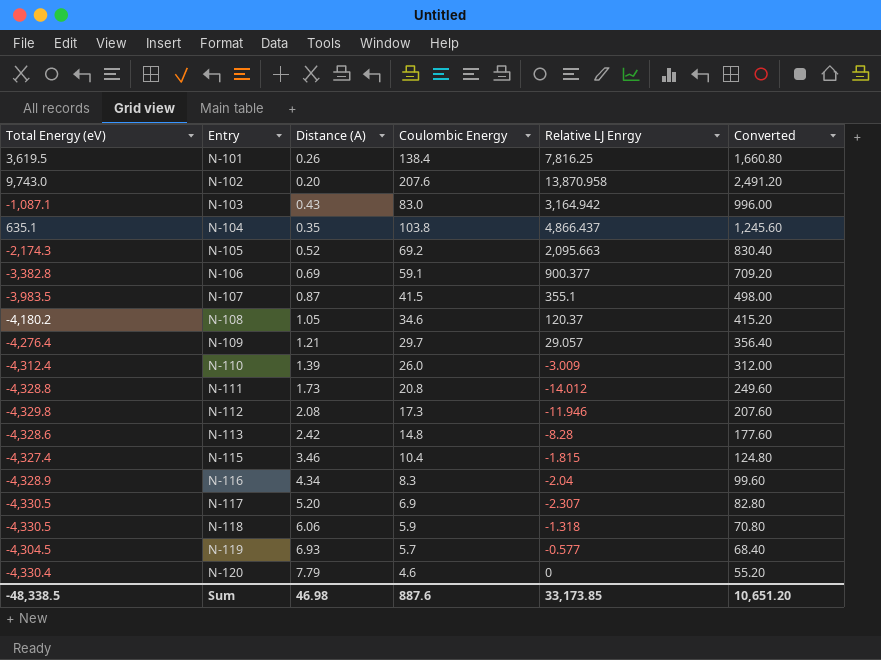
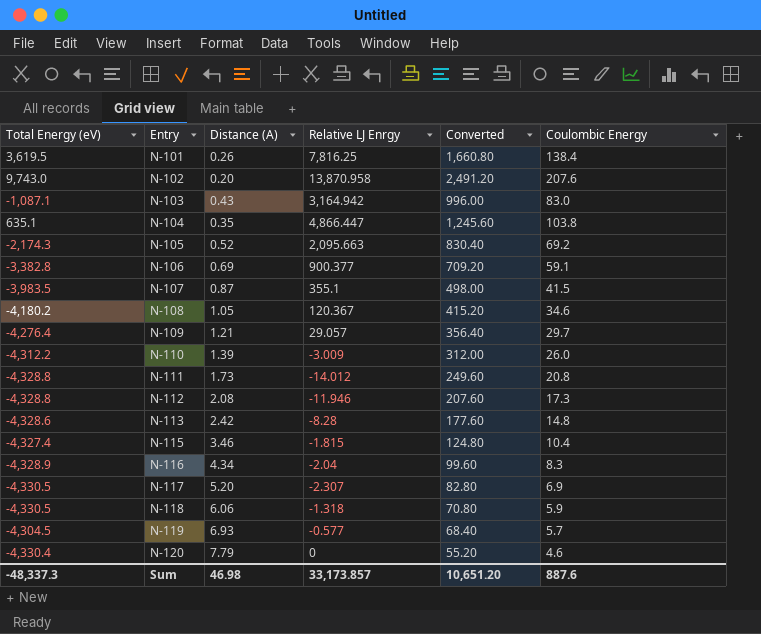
column Coulombic Energy | position: 4 -> 6
N-104 | Relative LJ Enrgy: 4,866.437 -> 4,866.447
N-108 | Relative LJ Enrgy: 120.37 -> 120.367
N-110 | Total Energy (eV): -4,312.4 -> -4,312.2
N-112 | Total Energy (eV): -4,329.8 -> -4,328.8
Sum | Total Energy (eV): -48,338.5 -> -48,337.3
Sum | Relative LJ Enrgy: 33,173.85 -> 33,173.857

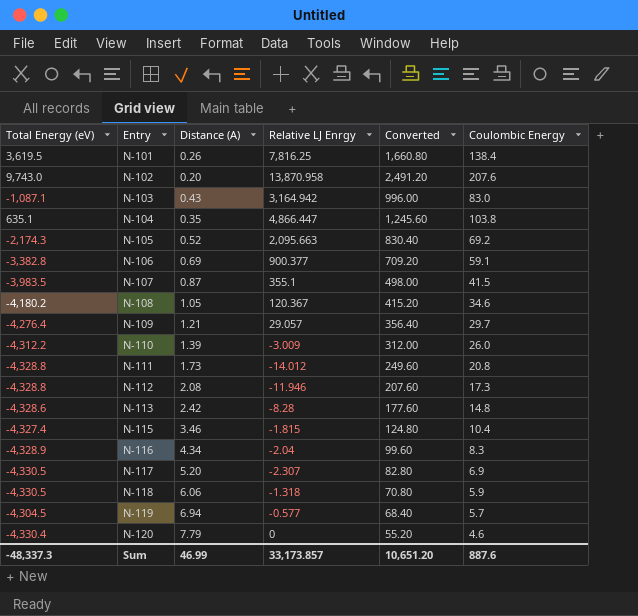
N-119 | Distance (A): 6.93 -> 6.94
Sum | Distance (A): 46.98 -> 46.99

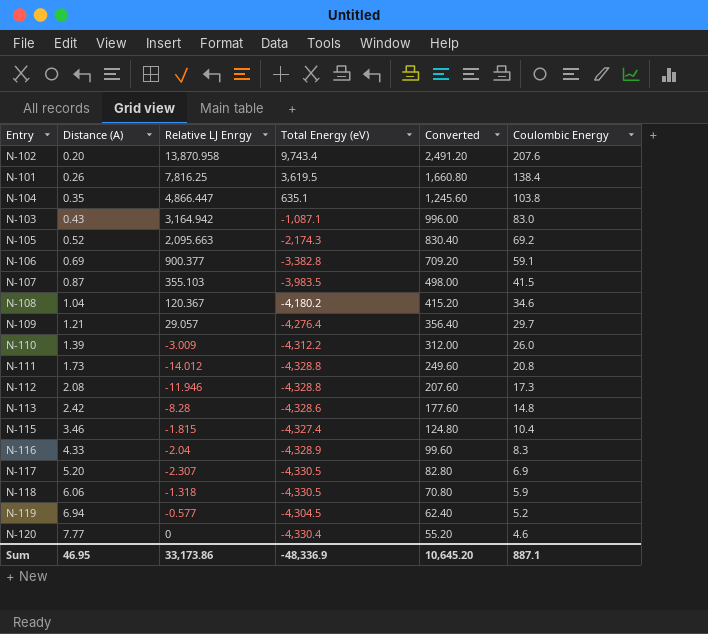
row order: Entry ascending -> Distance (A) ascending
column Total Energy (eV) | position: 1 -> 4
N-102 | Total Energy (eV): 9,743.0 -> 9,743.4
N-107 | Relative LJ Enrgy: 355.1 -> 355.103
N-108 | Distance (A): 1.05 -> 1.04
N-116 | Distance (A): 4.34 -> 4.33
N-119 | Converted: 68.40 -> 62.40
N-119 | Coulombic Energy: 5.7 -> 5.2
N-120 | Distance (A): 7.79 -> 7.77
Sum | Distance (A): 46.99 -> 46.95
Sum | Relative LJ Enrgy: 33,173.857 -> 33,173.86
Sum | Total Energy (eV): -48,337.3 -> -48,336.9
Sum | Converted: 10,651.20 -> 10,645.20
Sum | Coulombic Energy: 887.6 -> 887.1

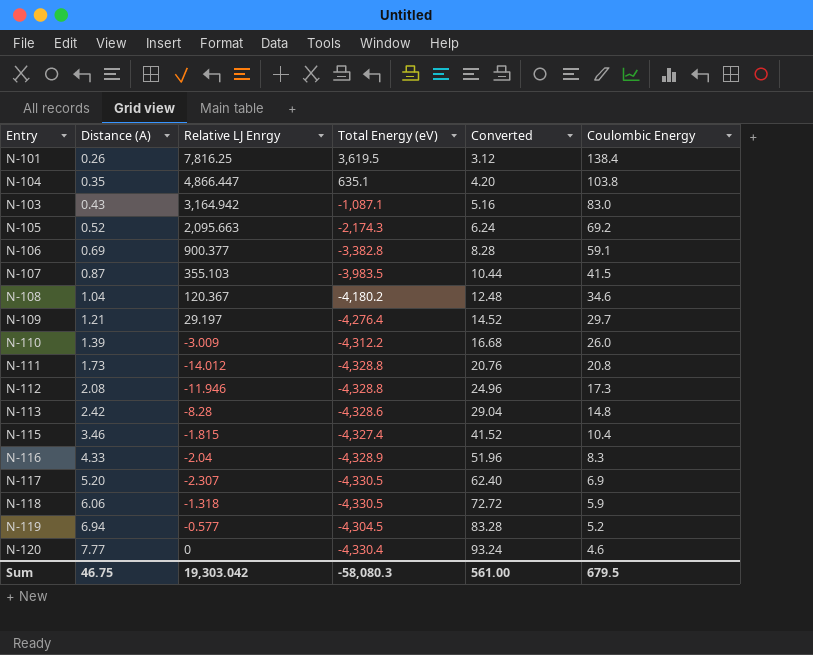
column Converted | formula: [Coulombic Energy] * 12 -> [Distance (A)] * 12
row N-102: 0.20 | 13,870.958 | 9,743.4 | 2,491.20 | 207.6 -> none
N-109 | Relative LJ Enrgy: 29.057 -> 29.197
Sum | Distance (A): 46.95 -> 46.75
Sum | Relative LJ Enrgy: 33,173.86 -> 19,303.042
Sum | Total Energy (eV): -48,336.9 -> -58,080.3
Sum | Converted: 10,645.20 -> 561.00
Sum | Coulombic Energy: 887.1 -> 679.5

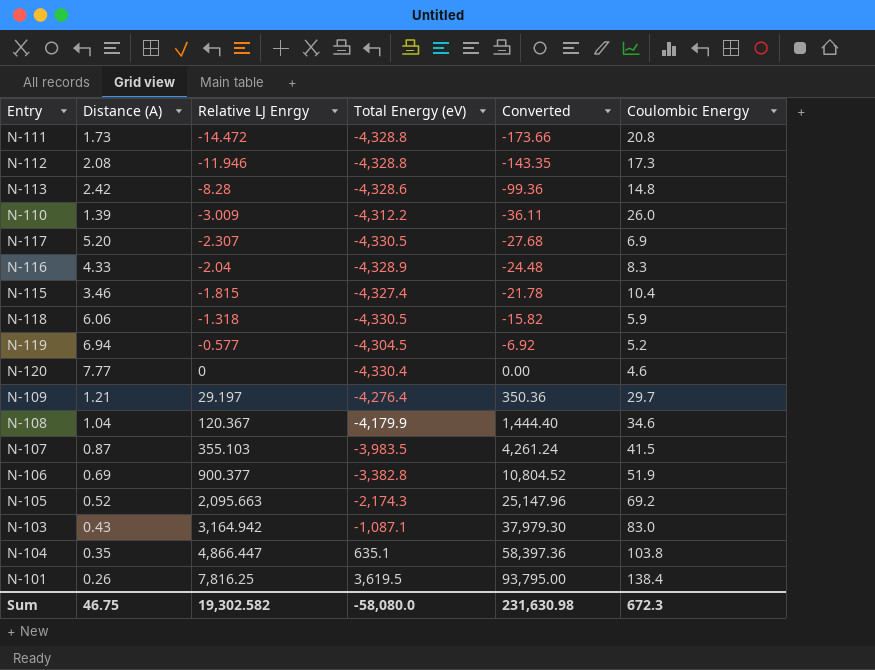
row order: Distance (A) ascending -> Relative LJ Enrgy ascending
column Converted | formula: [Distance (A)] * 12 -> [Relative LJ Enrgy] * 12
N-111 | Relative LJ Enrgy: -14.012 -> -14.472
N-108 | Total Energy (eV): -4,180.2 -> -4,179.9
N-106 | Coulombic Energy: 59.1 -> 51.9
Sum | Relative LJ Enrgy: 19,303.042 -> 19,302.582
Sum | Total Energy (eV): -58,080.3 -> -58,080.0
Sum | Converted: 561.00 -> 231,630.98
Sum | Coulombic Energy: 679.5 -> 672.3

